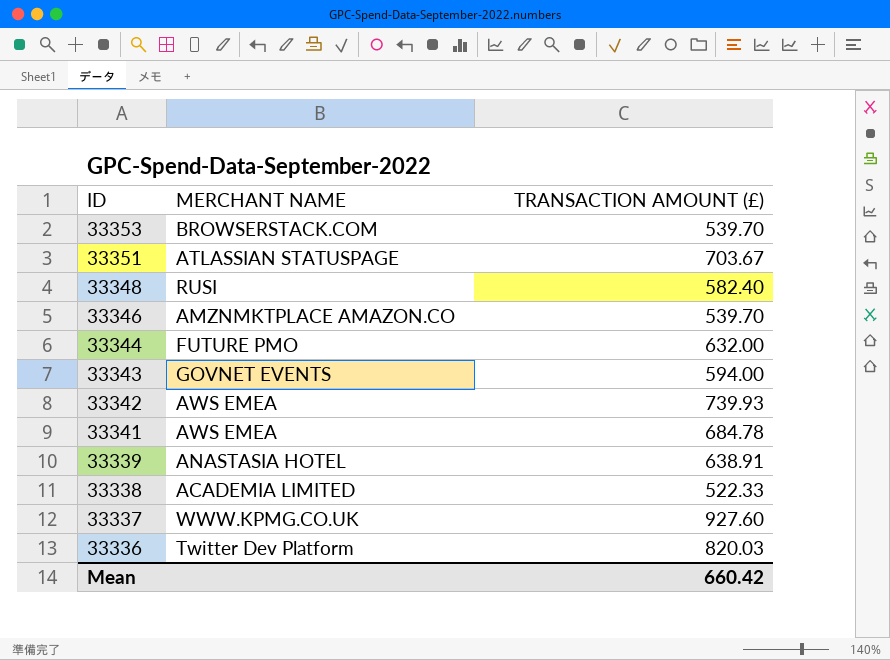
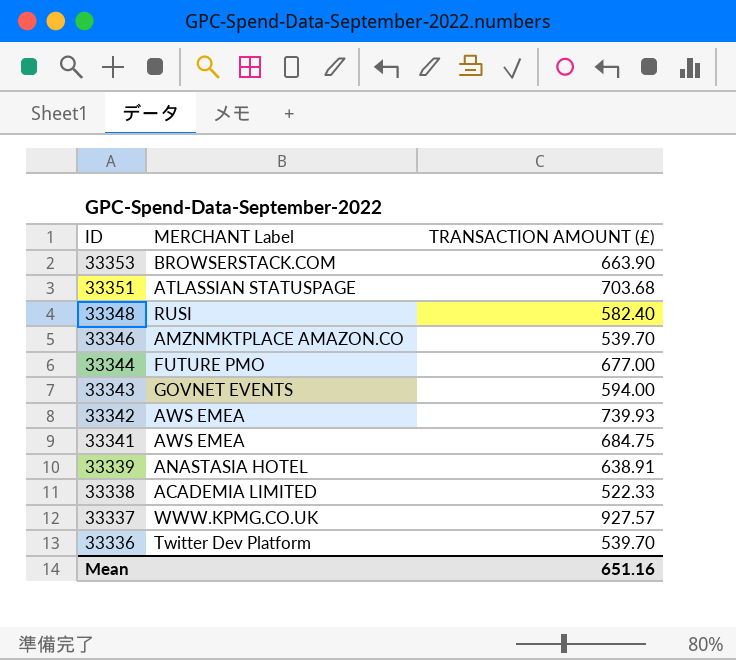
column name: MERCHANT NAME -> MERCHANT Label
33353 | TRANSACTION AMOUNT (£): 539.70 -> 663.90
33351 | TRANSACTION AMOUNT (£): 703.67 -> 703.68
33344 | TRANSACTION AMOUNT (£): 632.00 -> 677.00
33341 | TRANSACTION AMOUNT (£): 684.78 -> 684.75
33337 | TRANSACTION AMOUNT (£): 927.60 -> 927.57
33336 | TRANSACTION AMOUNT (£): 820.03 -> 539.70
Mean | TRANSACTION AMOUNT (£): 660.42 -> 651.16

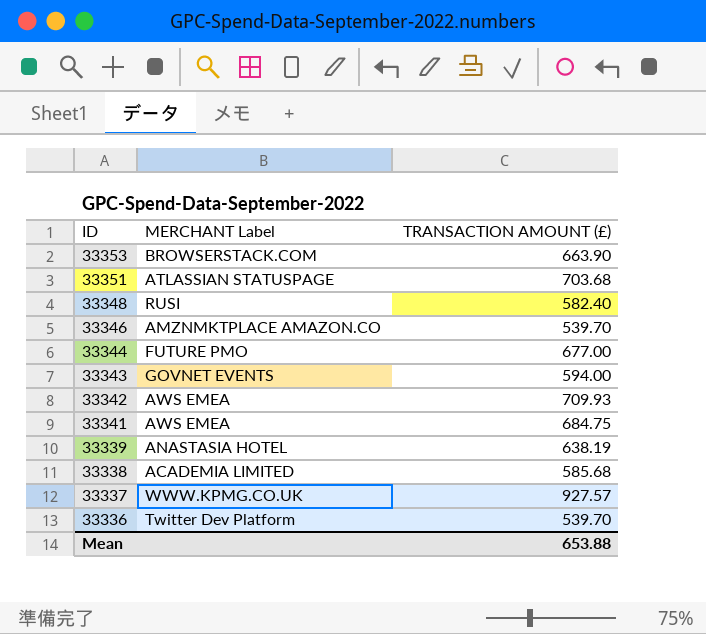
33342 | TRANSACTION AMOUNT (£): 739.93 -> 709.93
33339 | TRANSACTION AMOUNT (£): 638.91 -> 638.19
33338 | TRANSACTION AMOUNT (£): 522.33 -> 585.68
Mean | TRANSACTION AMOUNT (£): 651.16 -> 653.88

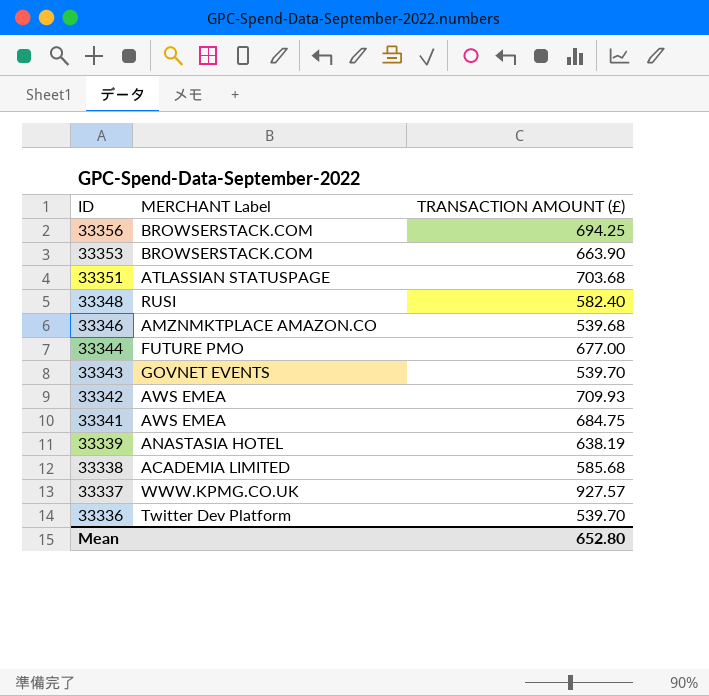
row 33356: none -> BROWSERSTACK.COM | 694.25
33346 | TRANSACTION AMOUNT (£): 539.70 -> 539.68
33343 | TRANSACTION AMOUNT (£): 594.00 -> 539.70
Mean | TRANSACTION AMOUNT (£): 653.88 -> 652.80

